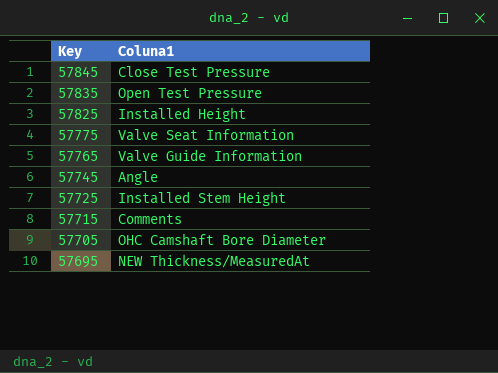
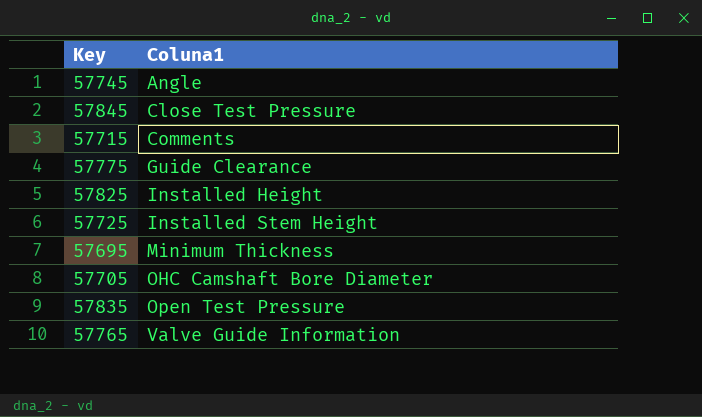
row order: Key descending -> Coluna1 ascending
57775 | Coluna1: Valve Seat Information -> Guide Clearance
57695 | Coluna1: NEW Thickness/MeasuredAt -> Minimum Thickness

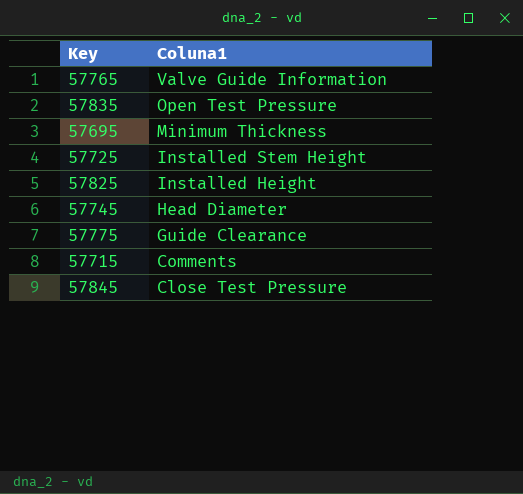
row order: Coluna1 ascending -> Coluna1 descending
row 57705: OHC Camshaft Bore Diameter -> none
57745 | Coluna1: Angle -> Head Diameter

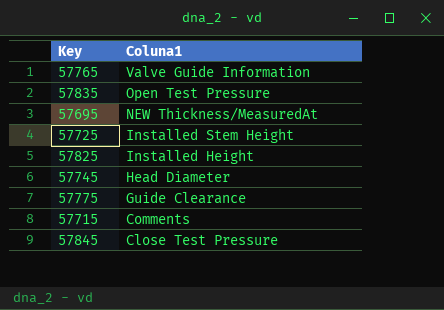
57695 | Coluna1: Minimum Thickness -> NEW Thickness/MeasuredAt

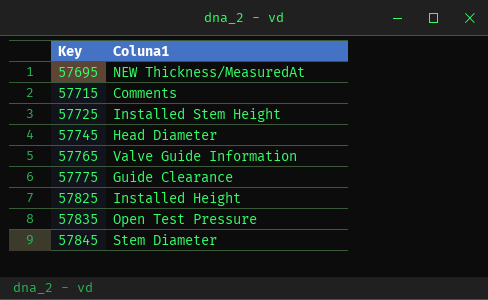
row order: Coluna1 descending -> Key ascending
57845 | Coluna1: Close Test Pressure -> Stem Diameter

